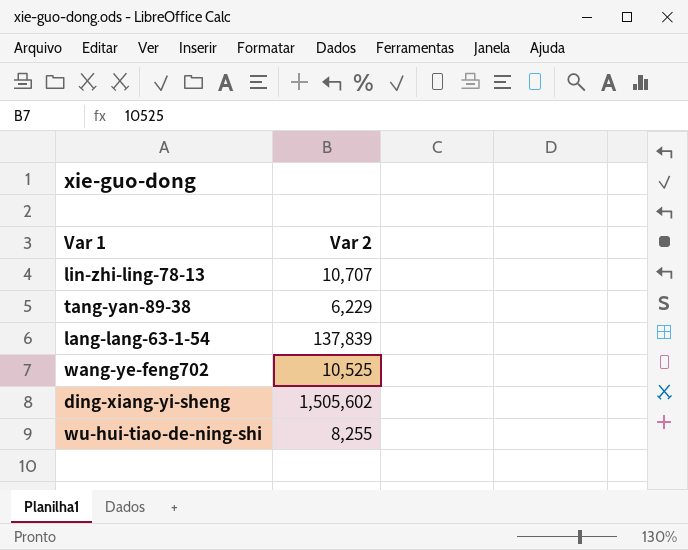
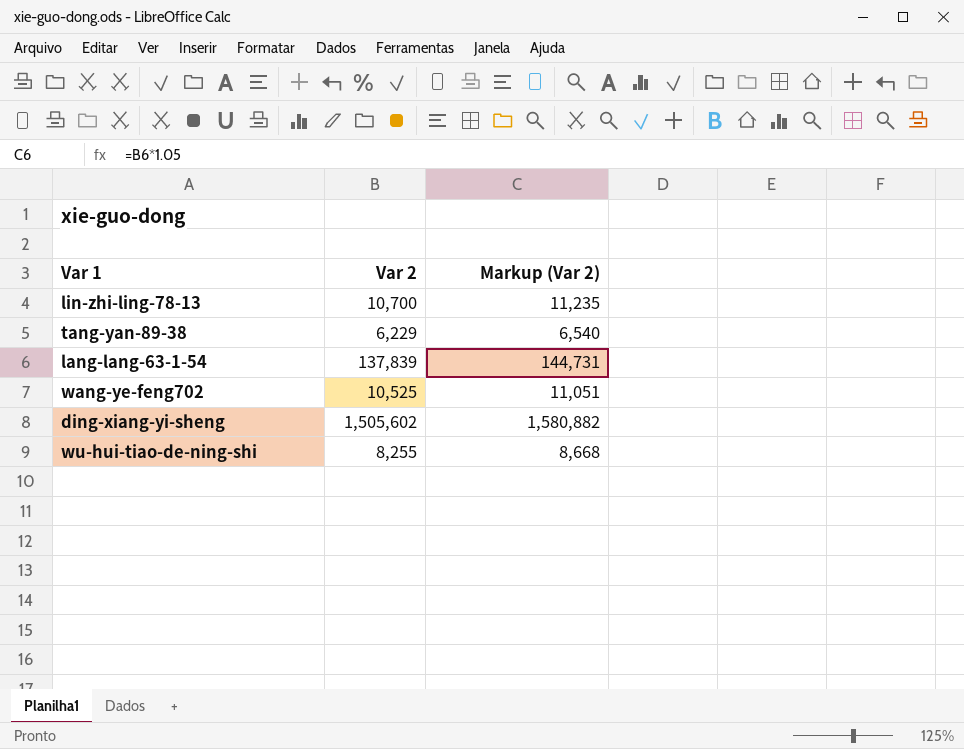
column Markup (Var 2) | formula: none -> [Var 2] * 1.05
lin-zhi-ling-78-13 | Var 2: 10,707 -> 10,700

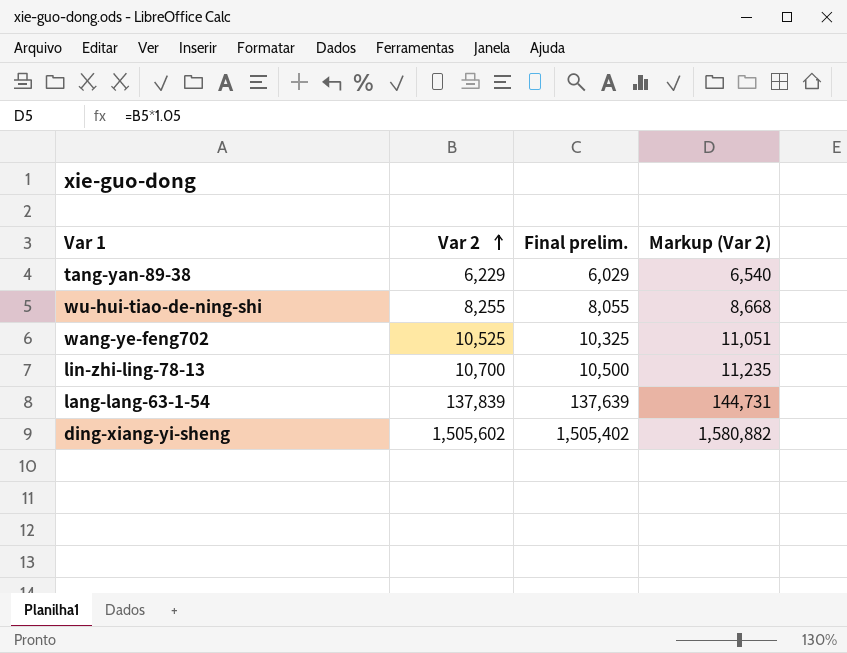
row order: none -> Var 2 ascending
column Final prelim. | formula: none -> [Var 2] - 200

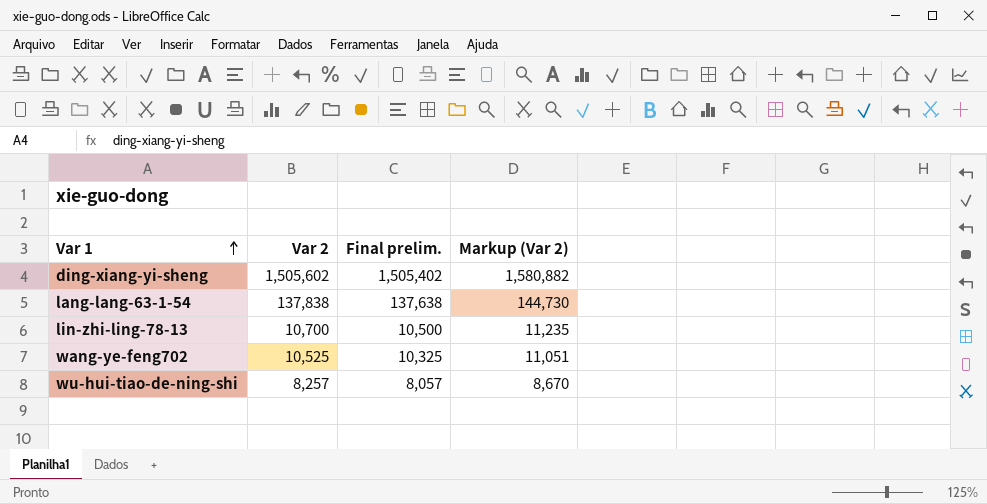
row order: Var 2 ascending -> Var 1 ascending
row tang-yan-89-38: 6,229 | 6,029 | 6,540 -> none
lang-lang-63-1-54 | Var 2: 137,839 -> 137,838
lang-lang-63-1-54 | Final prelim.: 137,639 -> 137,638
lang-lang-63-1-54 | Markup (Var 2): 144,731 -> 144,730
wu-hui-tiao-de-ning-shi | Var 2: 8,255 -> 8,257
wu-hui-tiao-de-ning-shi | Final prelim.: 8,055 -> 8,057
wu-hui-tiao-de-ning-shi | Markup (Var 2): 8,668 -> 8,670

